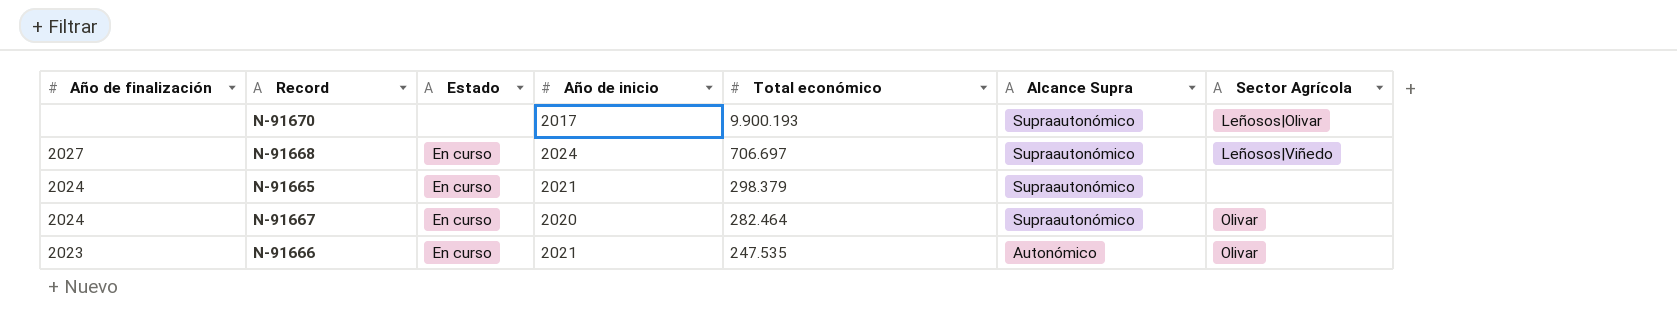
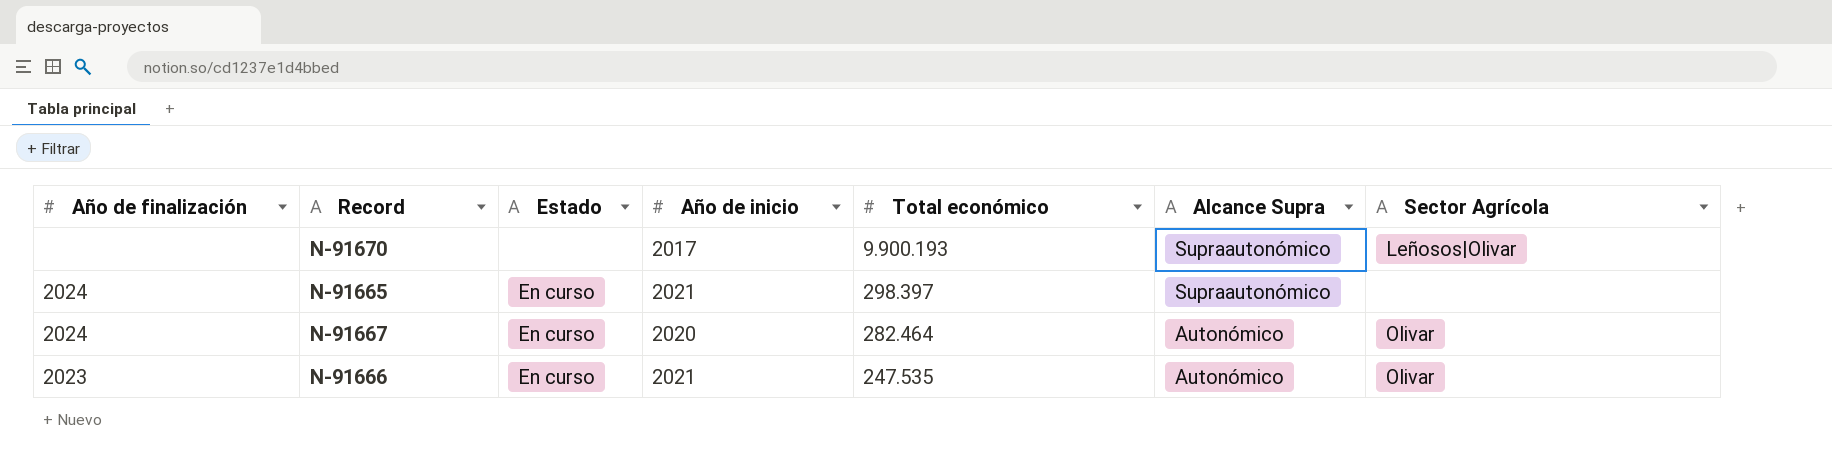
row N-91668: 2027 | En curso | 2024 | 706.697 | Supraautonómico | Leñosos|Viñedo -> none
N-91665 | Total económico: 298.379 -> 298.397
N-91667 | Alcance Supra: Supraautonómico -> Autonómico

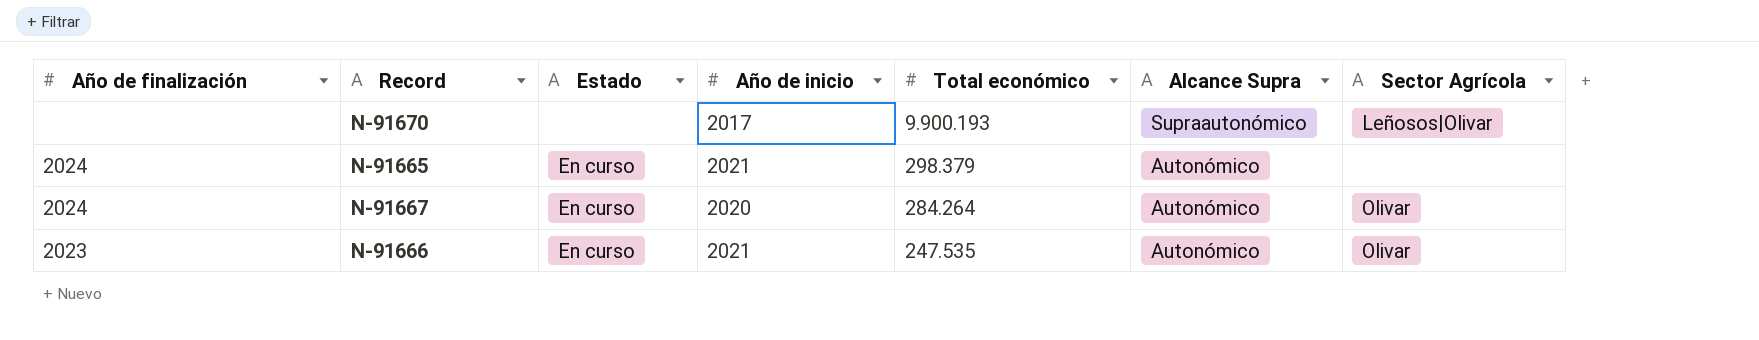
N-91665 | Total económico: 298.397 -> 298.379
N-91665 | Alcance Supra: Supraautonómico -> Autonómico
N-91667 | Total económico: 282.464 -> 284.264

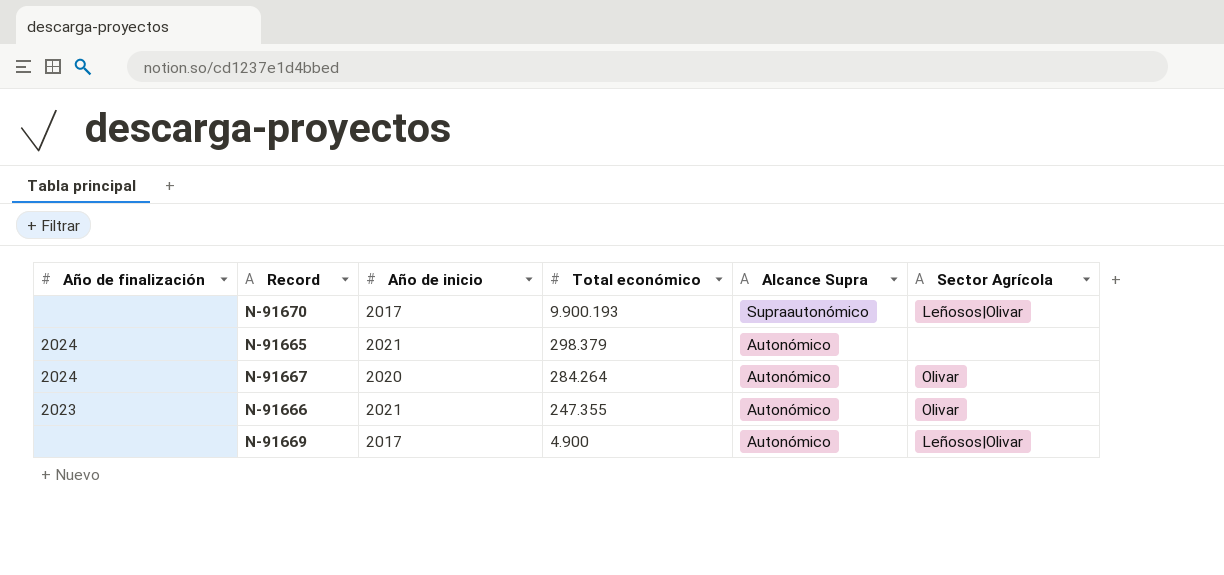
column Estado | position: 3 -> none
N-91666 | Total económico: 247.535 -> 247.355
row N-91669: none -> none | 2017 | 4.900 | Autonómico | Leñosos|Olivar

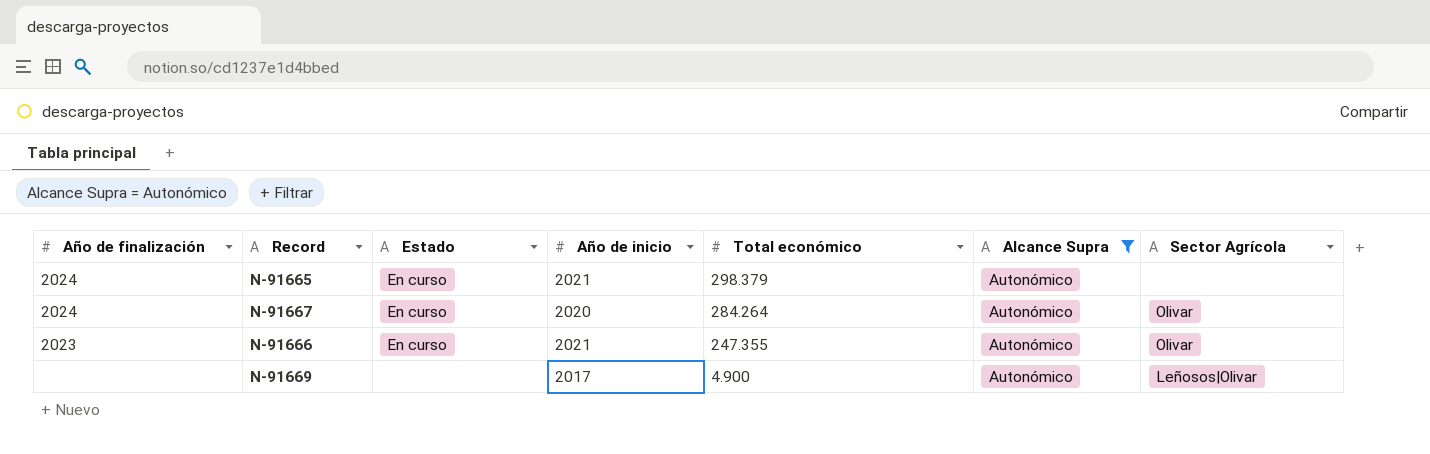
filter: none -> Alcance Supra = Autonómico
column Estado | position: none -> 3

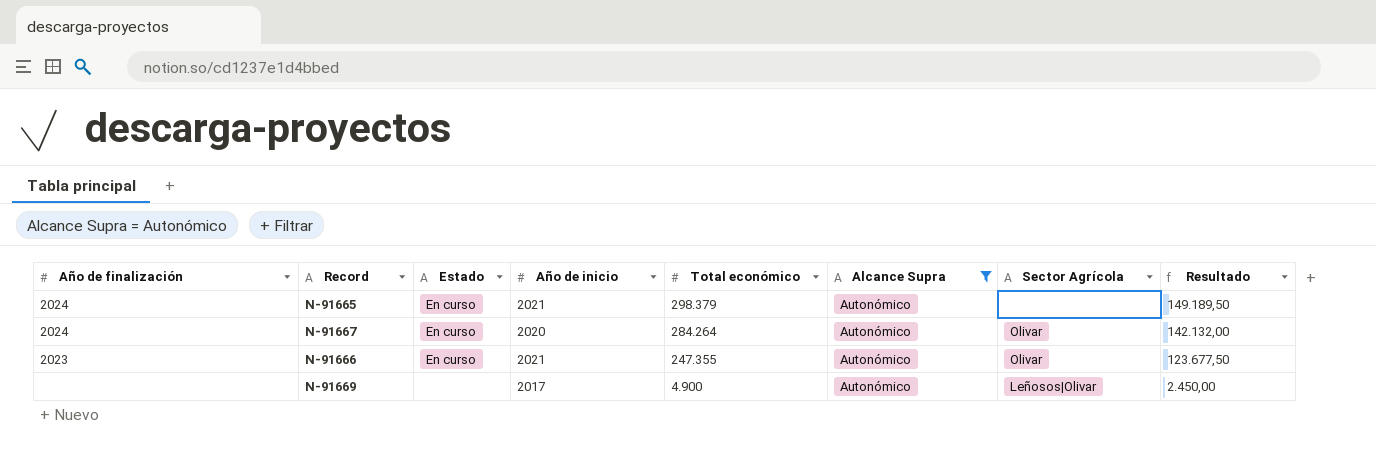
column Resultado | formula: none -> [Total económico] * 0,5

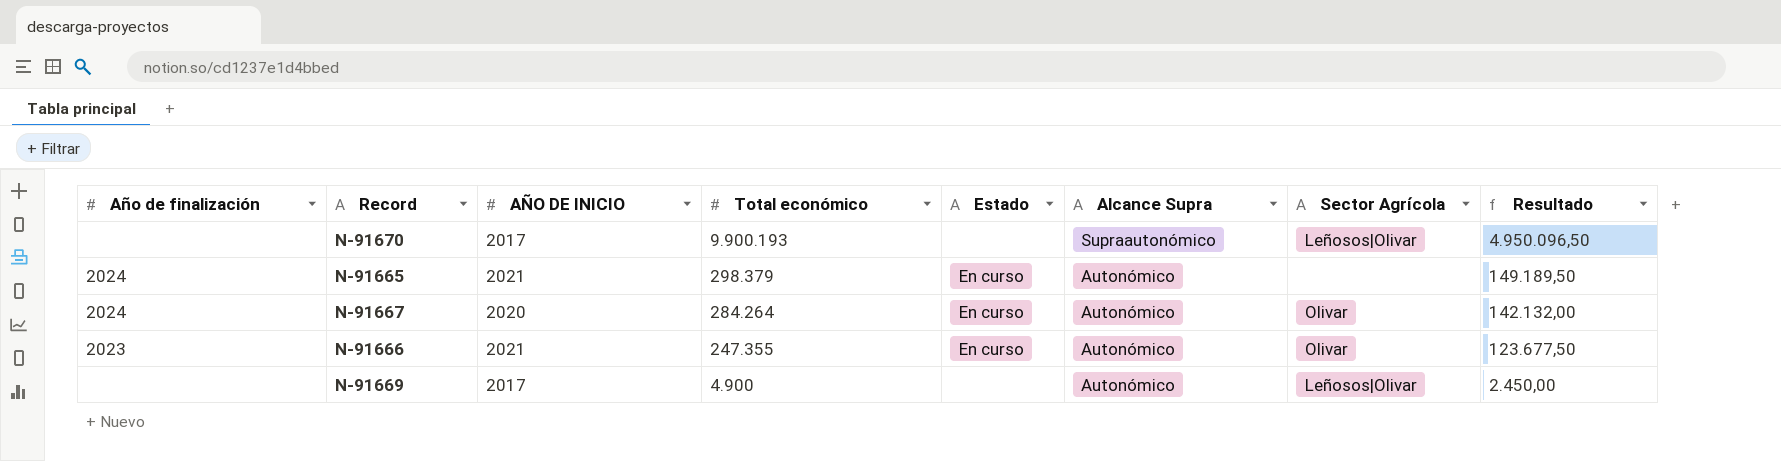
filter: Alcance Supra = Autonómico -> none
column name: Año de inicio -> AÑO DE INICIO
column Estado | position: 3 -> 5

